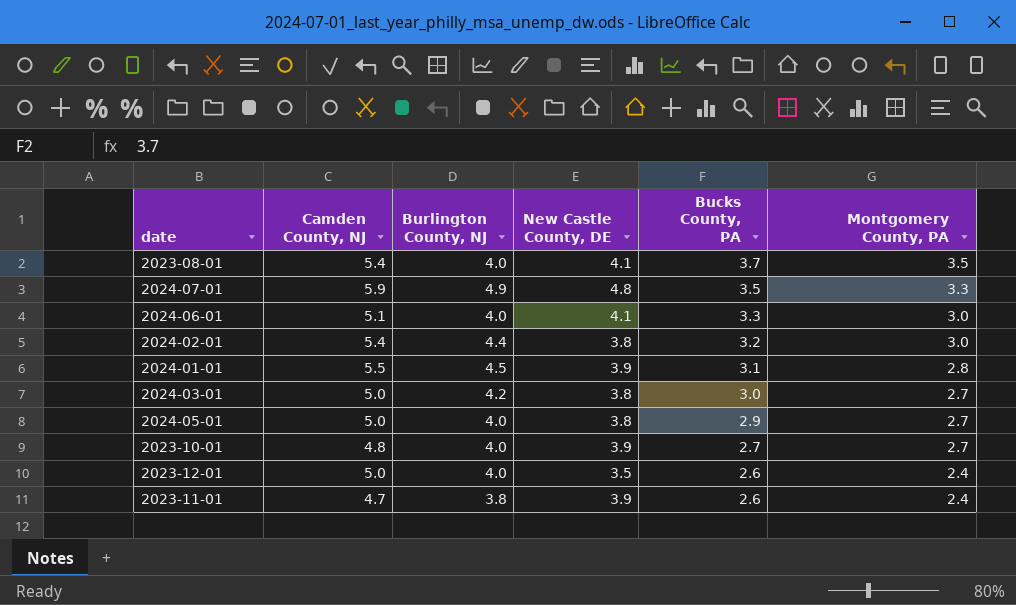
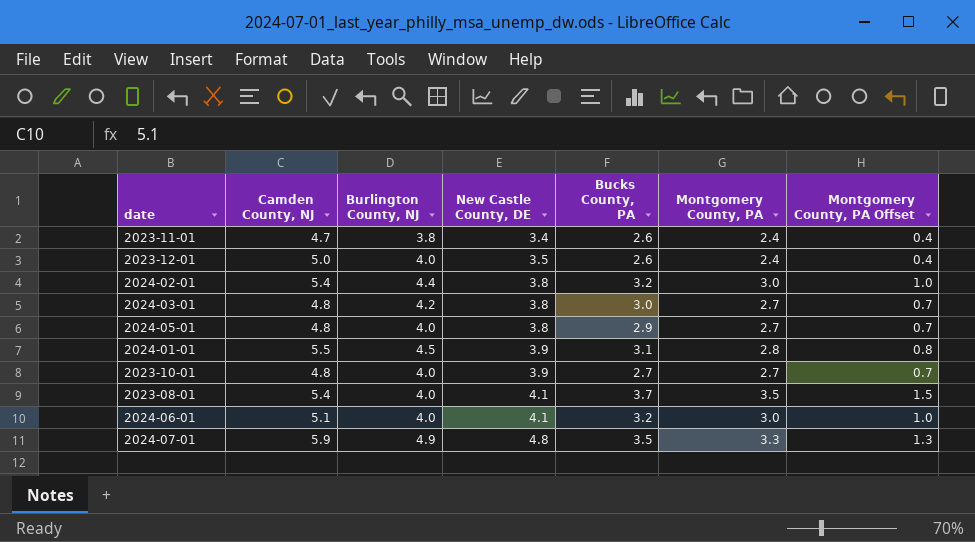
row order: Bucks County, PA descending -> New Castle County, DE ascending
column Montgomery County, PA Offset | formula: none -> [Montgomery County, PA] - 2
2023-11-01 | New Castle County, DE: 3.9 -> 3.4
2024-03-01 | Camden County, NJ: 5.0 -> 4.8
2024-05-01 | Camden County, NJ: 5.0 -> 4.8
2024-06-01 | Bucks County, PA: 3.3 -> 3.2

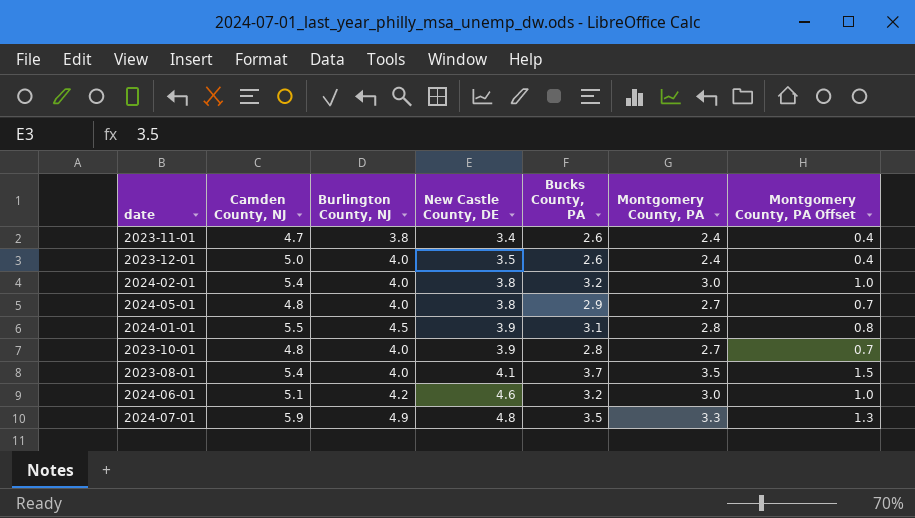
row 2024-03-01: 4.8 | 4.2 | 3.8 | 3.0 | 2.7 | 0.7 -> none
2024-02-01 | Burlington County, NJ: 4.4 -> 4.0
2023-10-01 | Bucks County, PA: 2.7 -> 2.8
2024-06-01 | Burlington County, NJ: 4.0 -> 4.2
2024-06-01 | New Castle County, DE: 4.1 -> 4.6

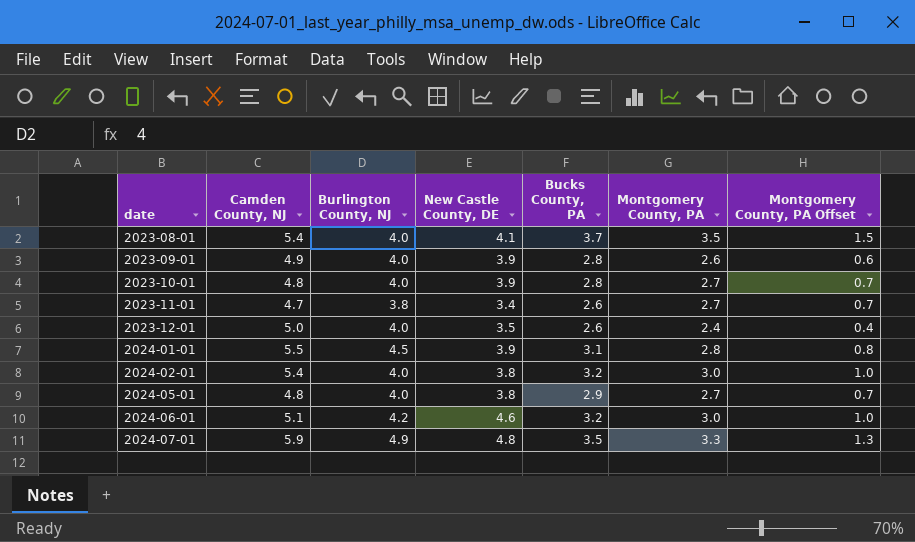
row order: New Castle County, DE ascending -> date ascending
row 2023-09-01: none -> 4.9 | 4.0 | 3.9 | 2.8 | 2.6 | 0.6
2023-11-01 | Montgomery County, PA: 2.4 -> 2.7
2023-11-01 | Montgomery County, PA Offset: 0.4 -> 0.7

